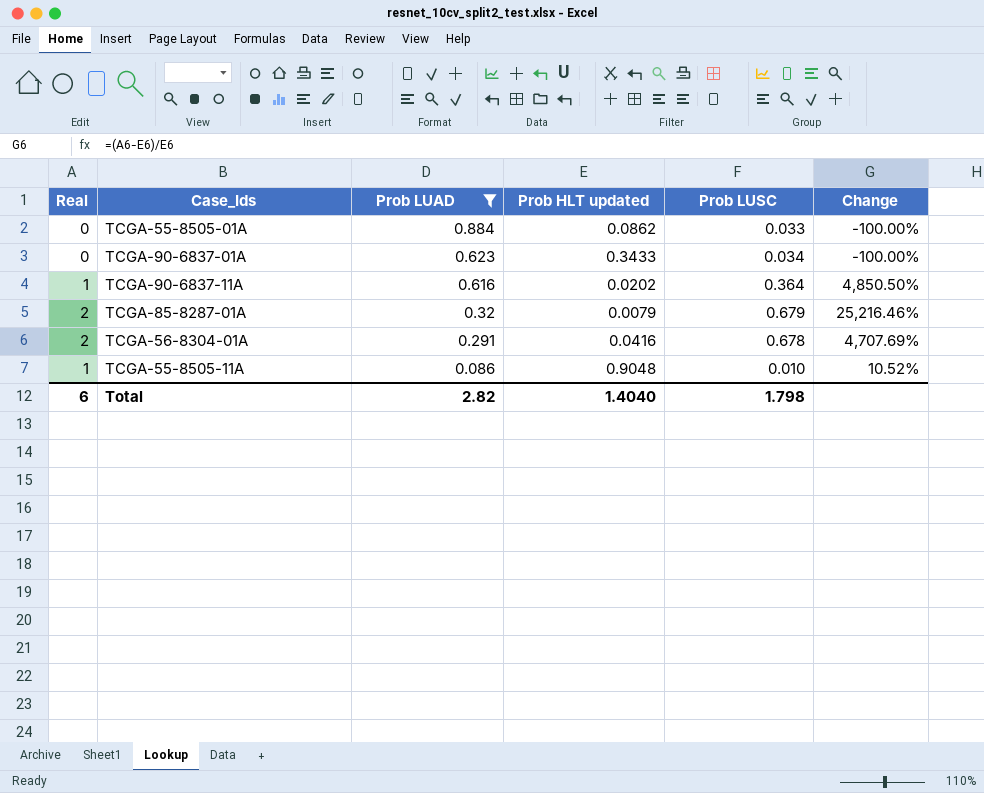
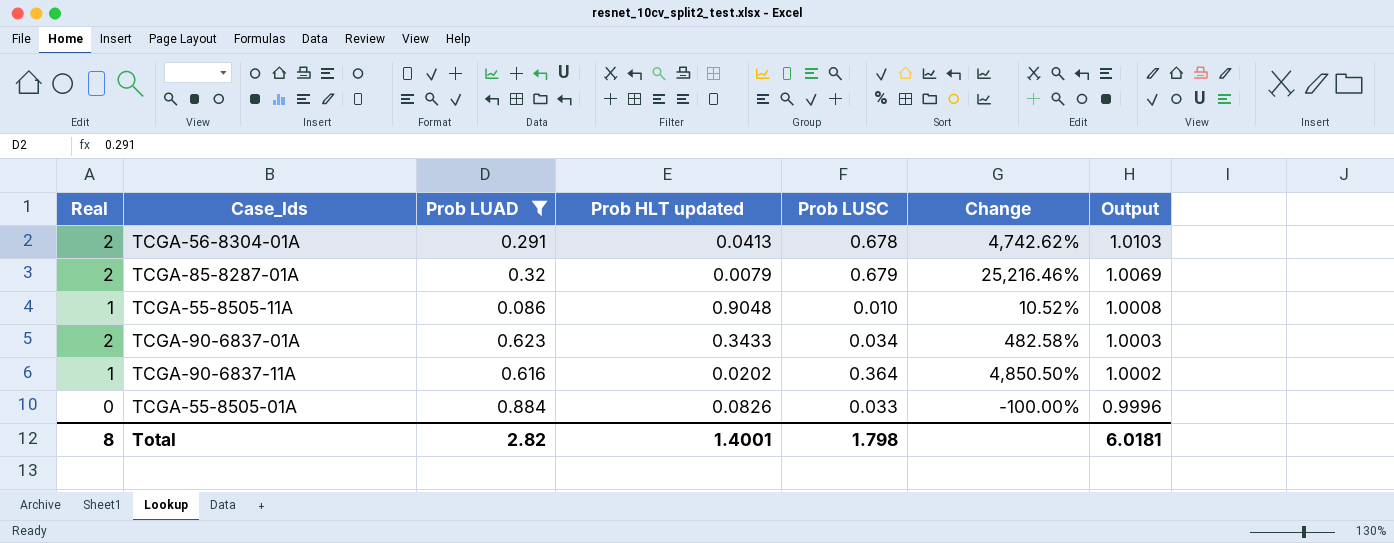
row order: Prob LUAD descending -> Output descending
column Output | formula: none -> [Prob LUAD] + [Prob HLT updated] + [Prob LUSC]
TCGA-56-8304-01A | Prob HLT updated: 0.0416 -> 0.0413
TCGA-56-8304-01A | Change: 4,707.69% -> 4,742.62%
TCGA-90-6837-01A | Real: 0 -> 2
TCGA-90-6837-01A | Change: -100.00% -> 482.58%
TCGA-55-8505-01A | Prob HLT updated: 0.0862 -> 0.0826
Total | Real: 6 -> 8
Total | Prob HLT updated: 1.4040 -> 1.4001

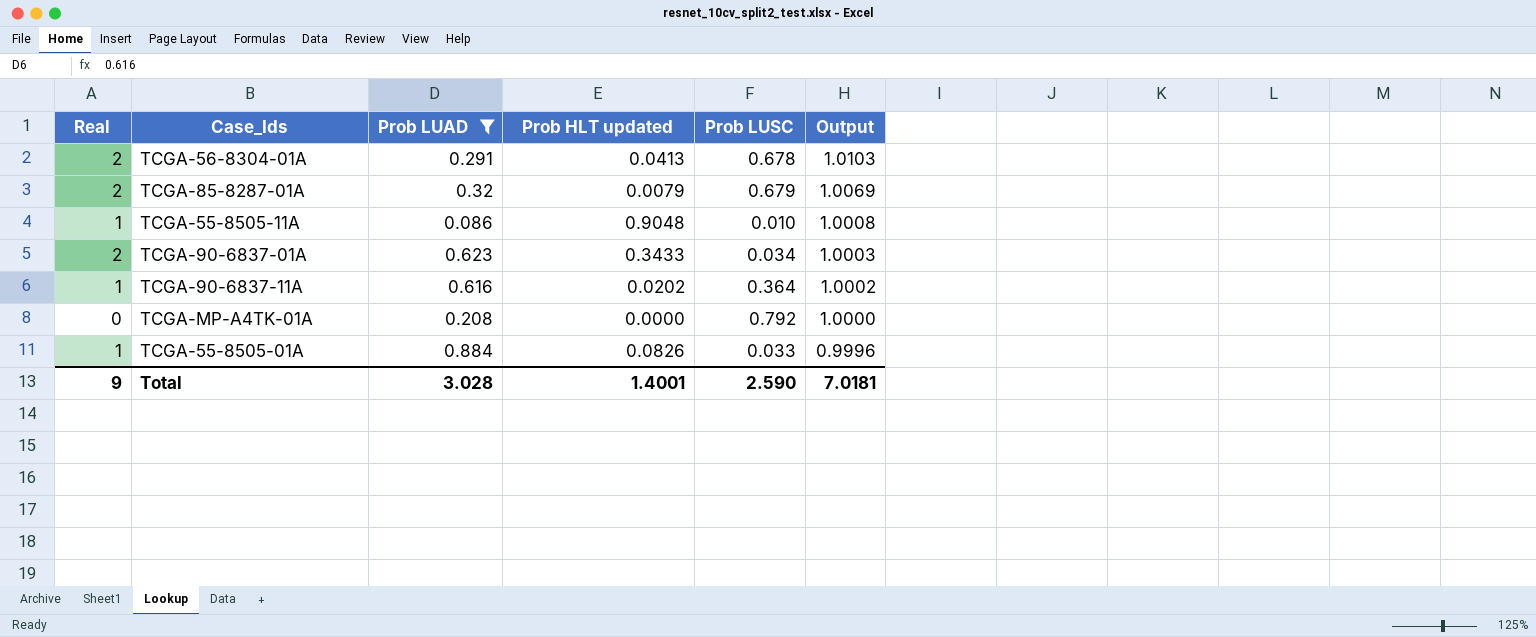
column Change | formula: ([Real] - [Prob HLT updated]) / [Prob HLT updated] -> none
row TCGA-MP-A4TK-01A: none -> 0 | 0.208 | 0.0000 | 0.792 | 1.0000
TCGA-55-8505-01A | Real: 0 -> 1
Total | Real: 8 -> 9
Total | Prob LUAD: 2.82 -> 3.028
Total | Prob LUSC: 1.798 -> 2.590
Total | Output: 6.0181 -> 7.0181

